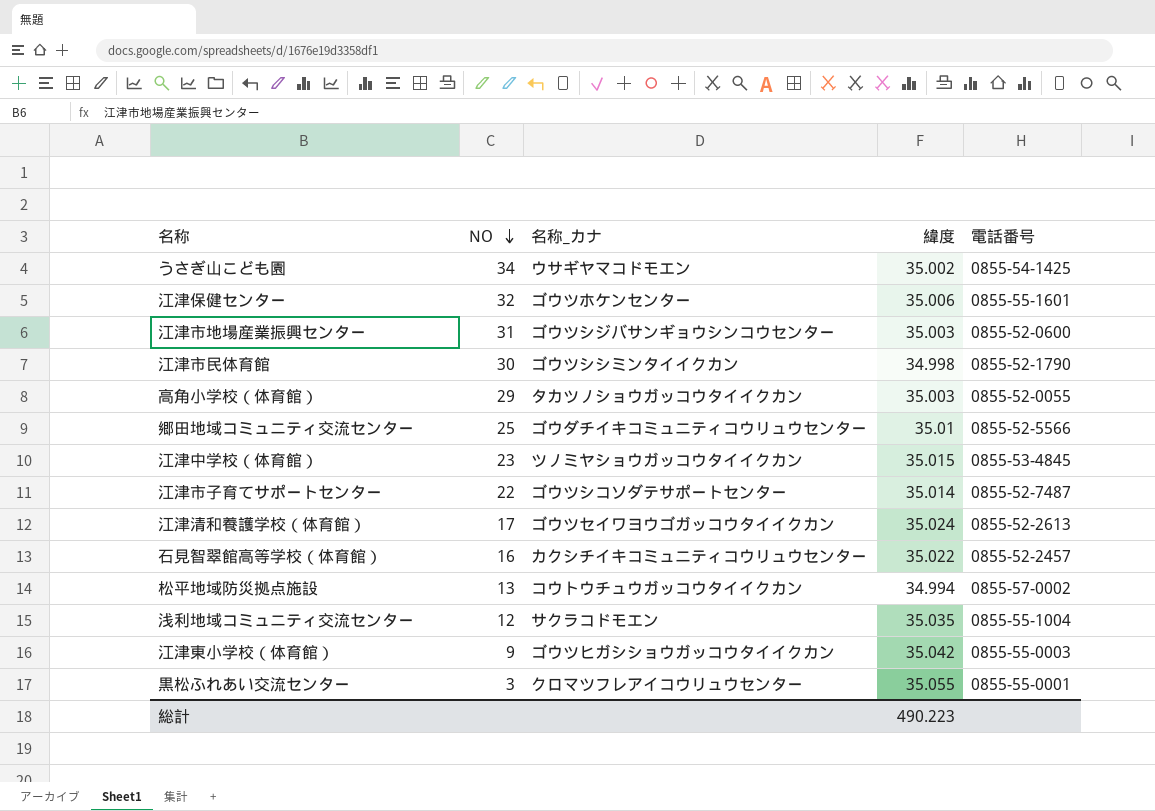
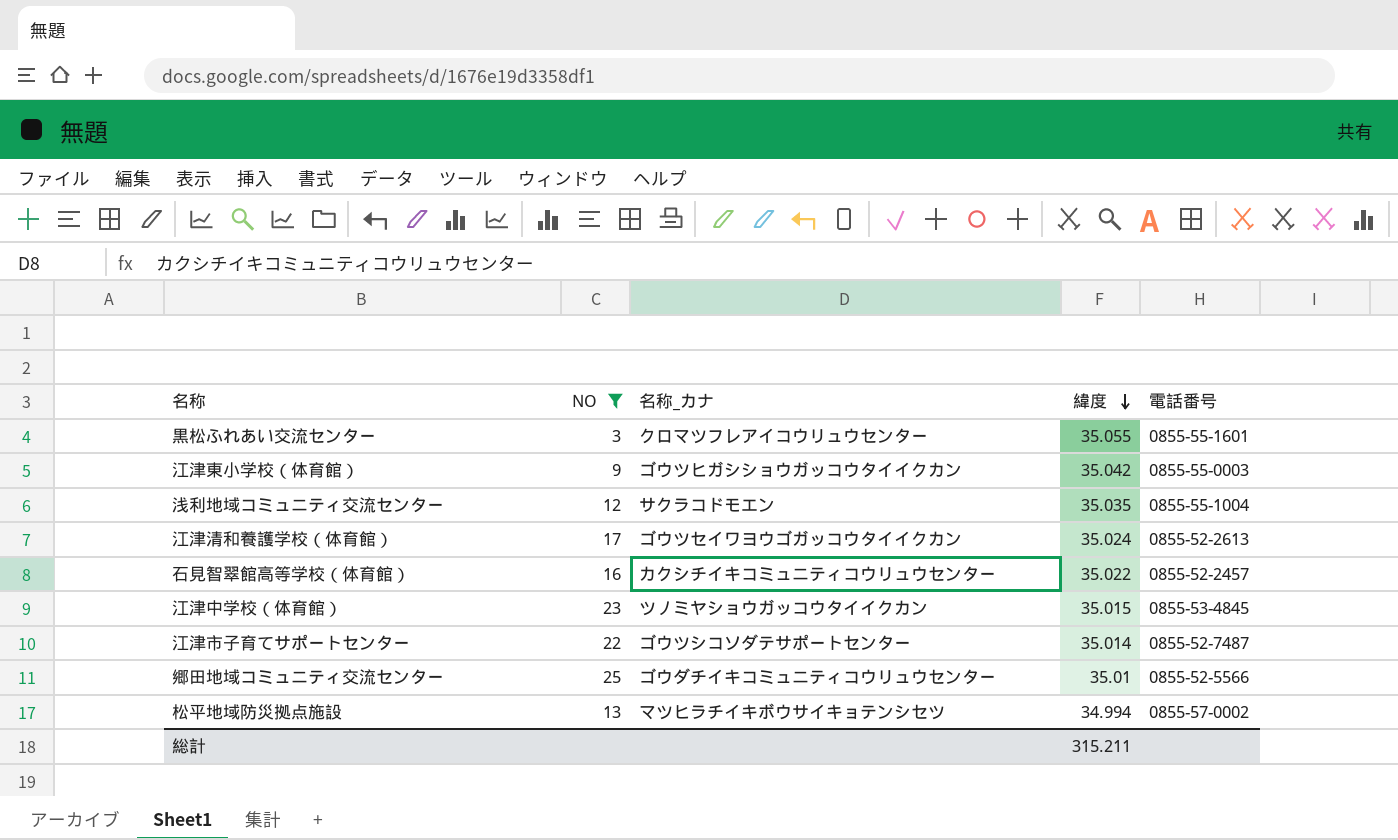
filter: none -> NO <= 25
row order: NO descending -> 緯度 descending
黒松ふれあい交流センター | 電話番号: 0855-55-0001 -> 0855-55-1601
松平地域防災拠点施設 | 名称_カナ: コウトウチュウガッコウタイイクカン -> マツヒラチイキボウサイキョテンシセツ
総計 | 緯度: 490.223 -> 315.211

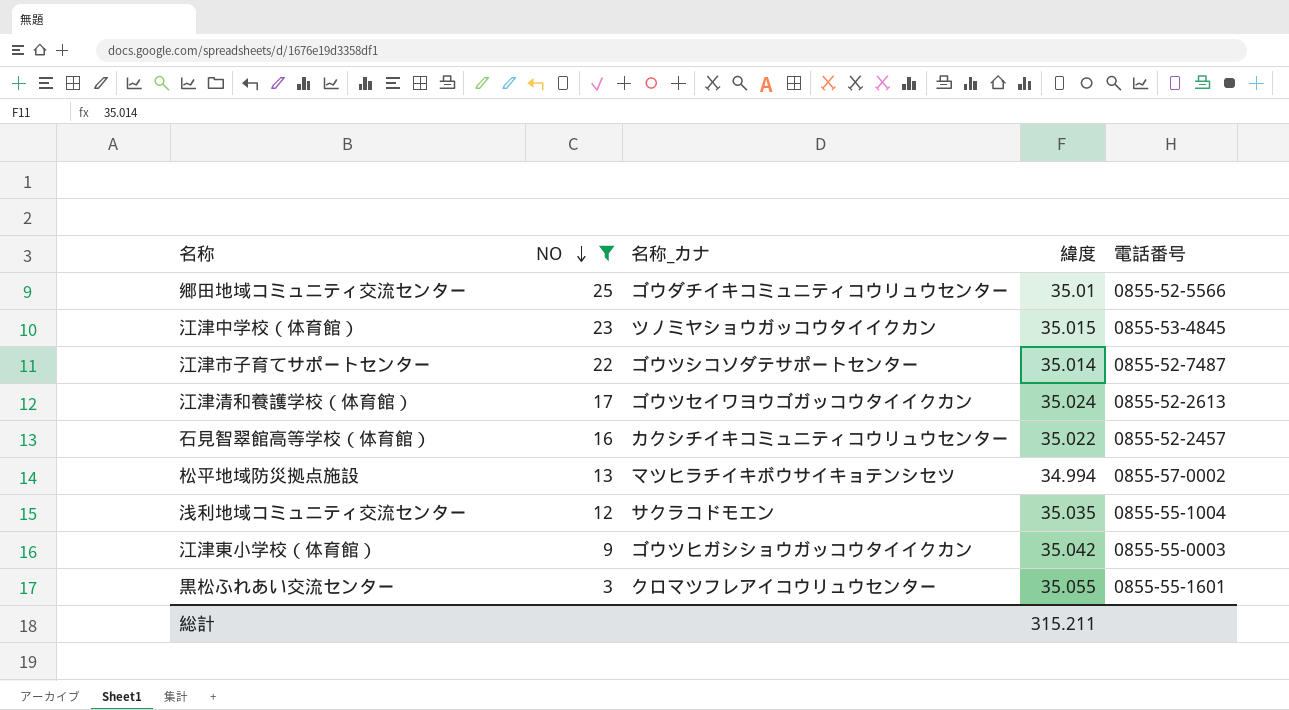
row order: 緯度 descending -> NO descending

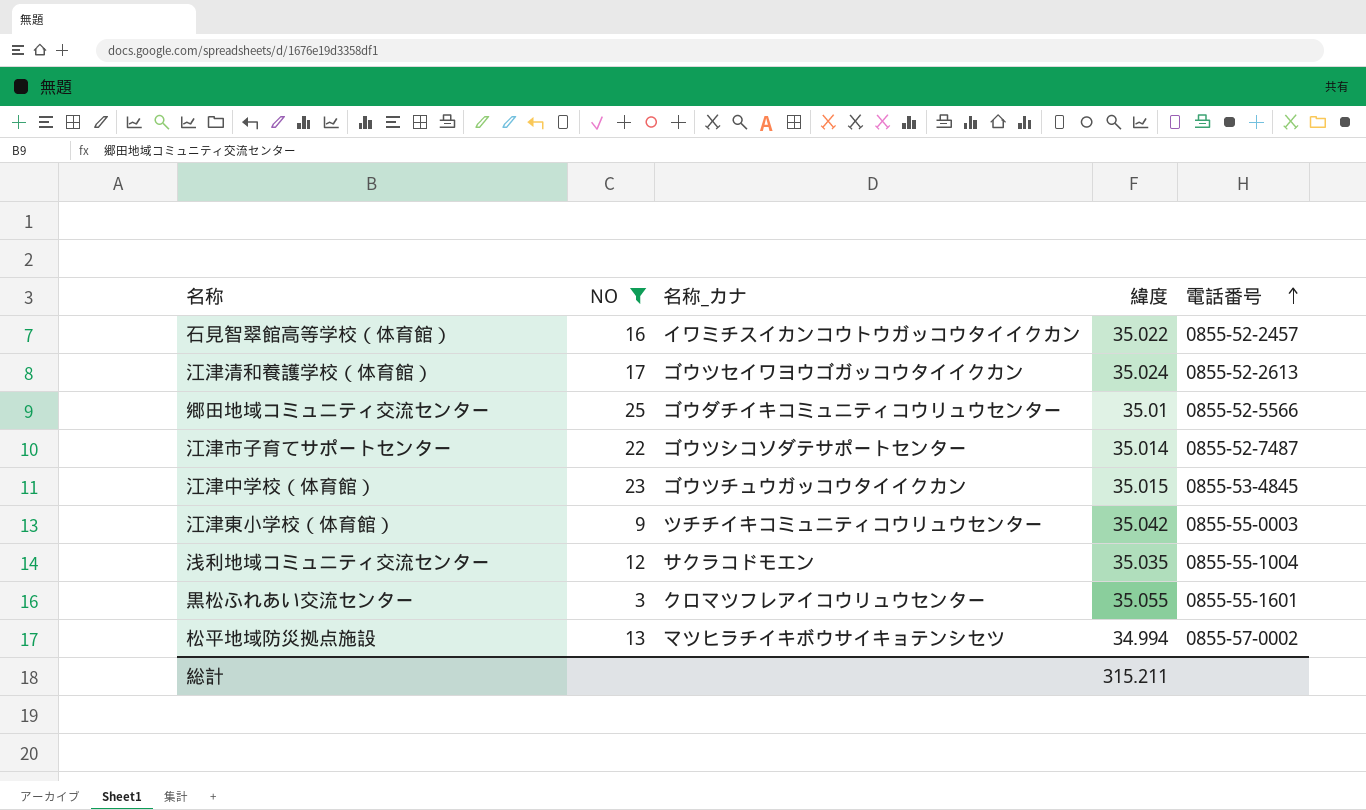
row order: NO descending -> 電話番号 ascending
石見智翠館高等学校（体育館） | 名称_カナ: カクシチイキコミュニティコウリュウセンター -> イワミチスイカンコウトウガッコウタイイクカン
江津中学校（体育館） | 名称_カナ: ツノミヤショウガッコウタイイクカン -> ゴウツチュウガッコウタイイクカン
江津東小学校（体育館） | 名称_カナ: ゴウツヒガシショウガッコウタイイクカン -> ツチチイキコミュニティコウリュウセンター

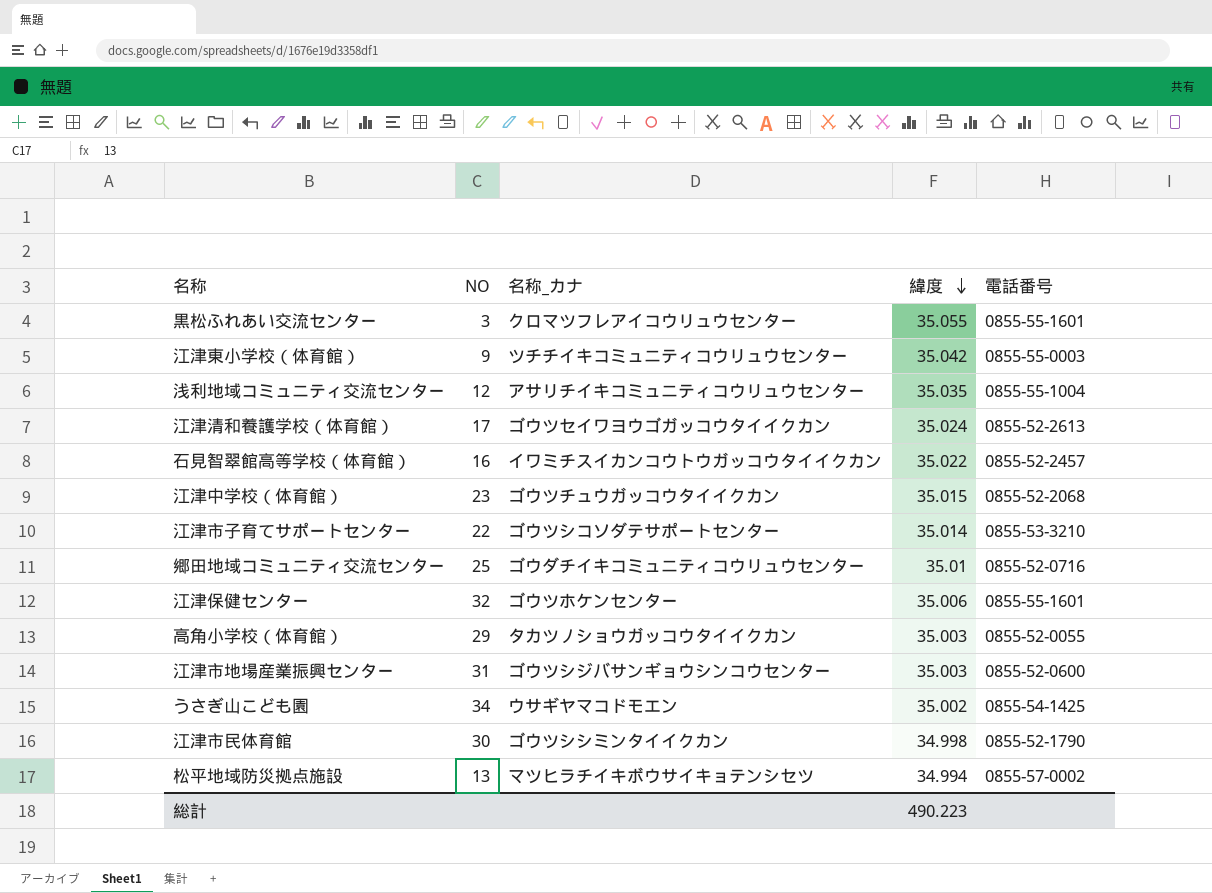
filter: NO <= 25 -> none
row order: 電話番号 ascending -> 緯度 descending
浅利地域コミュニティ交流センター | 名称_カナ: サクラコドモエン -> アサリチイキコミュニティコウリュウセンター
江津中学校（体育館） | 電話番号: 0855-53-4845 -> 0855-52-2068
江津市子育てサポートセンター | 電話番号: 0855-52-7487 -> 0855-53-3210
郷田地域コミュニティ交流センター | 電話番号: 0855-52-5566 -> 0855-52-0716
総計 | 緯度: 315.211 -> 490.223

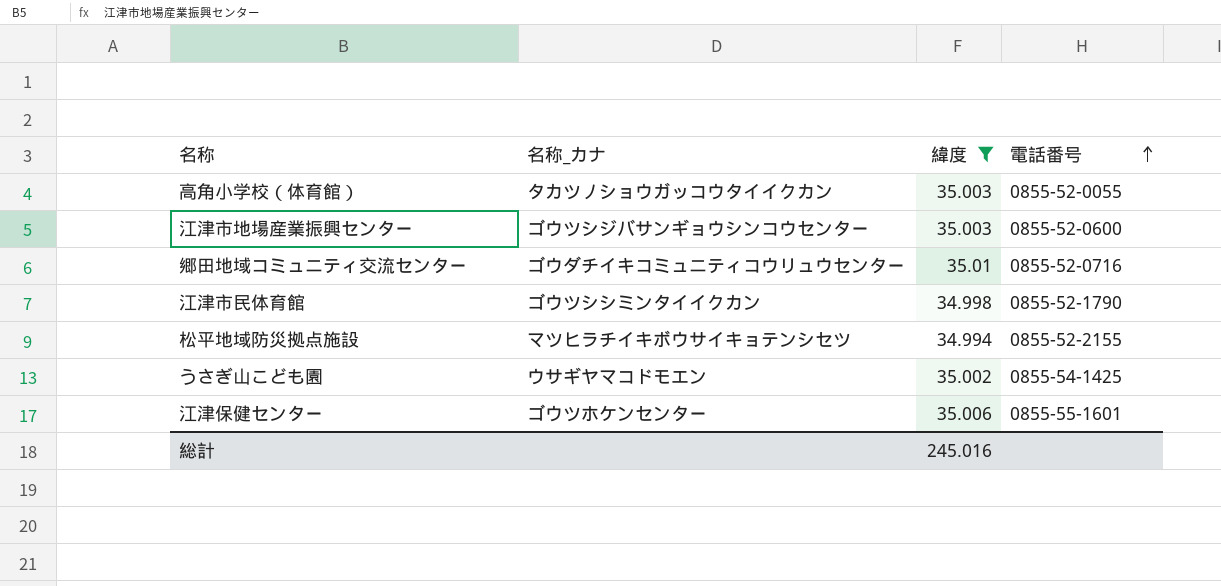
filter: none -> 緯度 <= 35.01
row order: 緯度 descending -> 電話番号 ascending
column NO | position: 2 -> none
松平地域防災拠点施設 | 電話番号: 0855-57-0002 -> 0855-52-2155
総計 | 緯度: 490.223 -> 245.016

